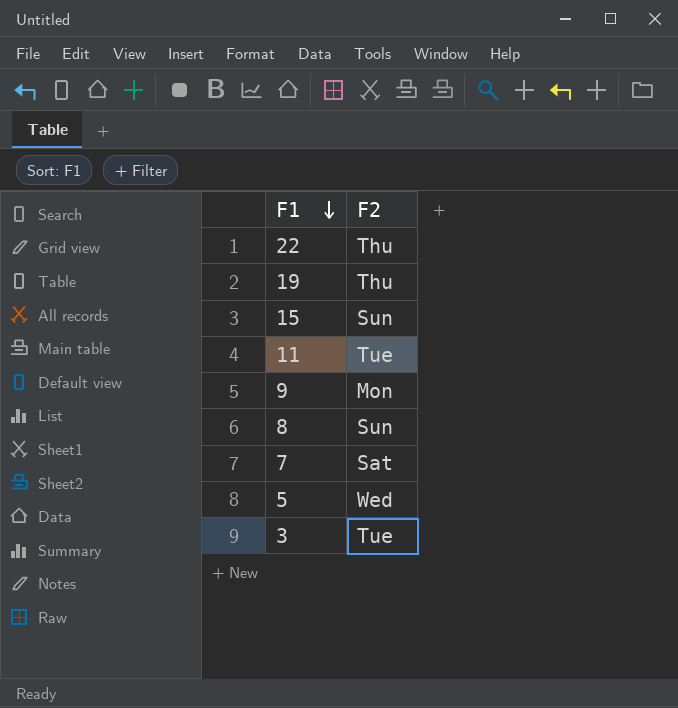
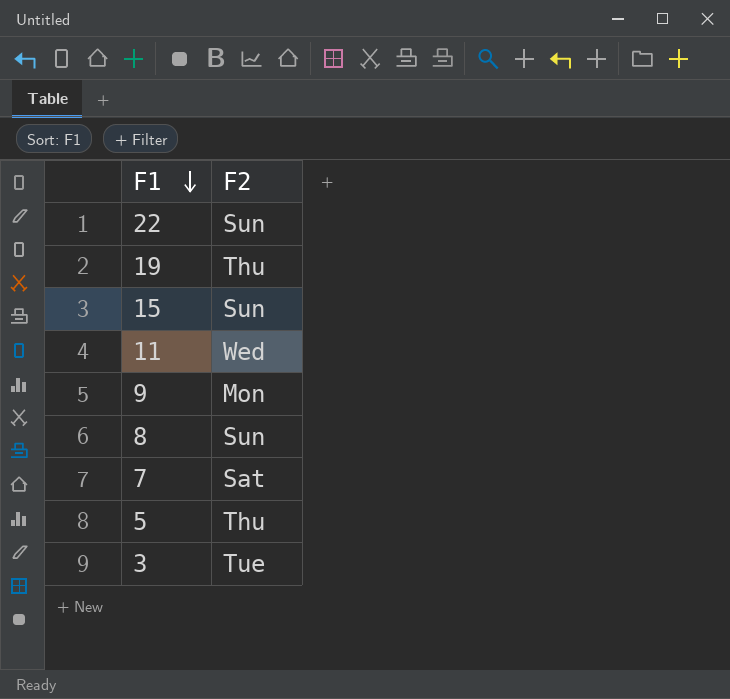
22 | F2: Thu -> Sun
11 | F2: Tue -> Wed
5 | F2: Wed -> Thu

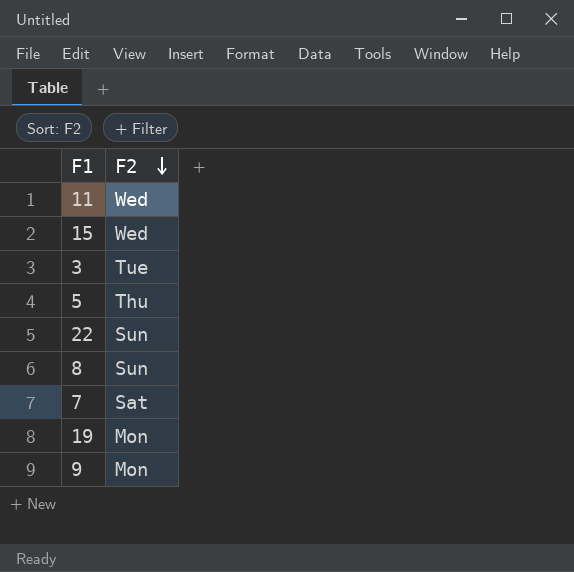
row order: F1 descending -> F2 descending
15 | F2: Sun -> Wed
19 | F2: Thu -> Mon

